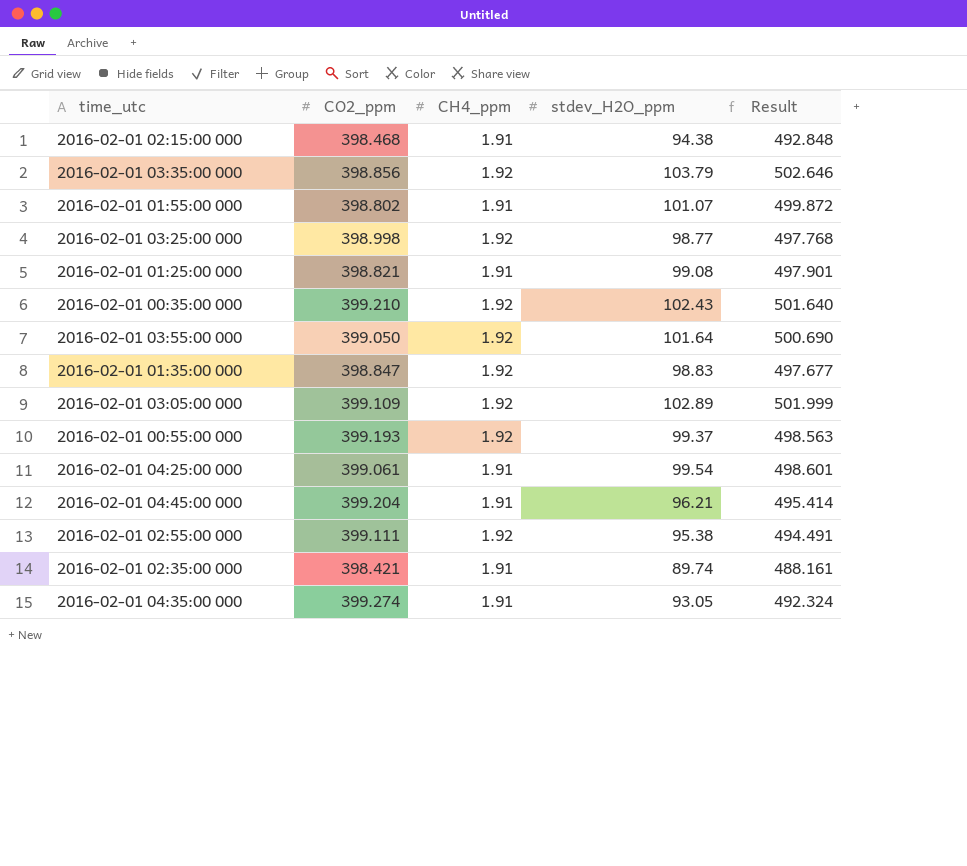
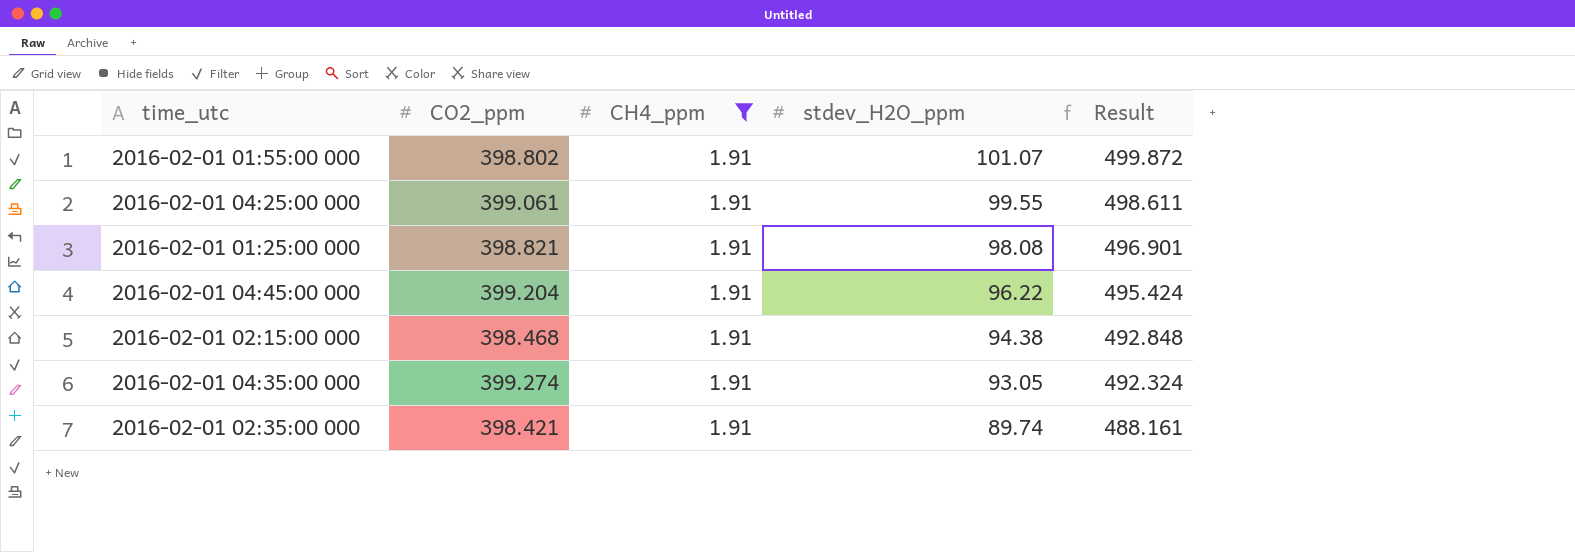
filter: none -> CH4_ppm = 1.91
row order: none -> stdev_H2O_ppm descending
2016-02-01 04:25:00 000 | stdev_H2O_ppm: 99.54 -> 99.55
2016-02-01 04:25:00 000 | Result: 498.601 -> 498.611
2016-02-01 01:25:00 000 | stdev_H2O_ppm: 99.08 -> 98.08
2016-02-01 01:25:00 000 | Result: 497.901 -> 496.901
2016-02-01 04:45:00 000 | stdev_H2O_ppm: 96.21 -> 96.22
2016-02-01 04:45:00 000 | Result: 495.414 -> 495.424

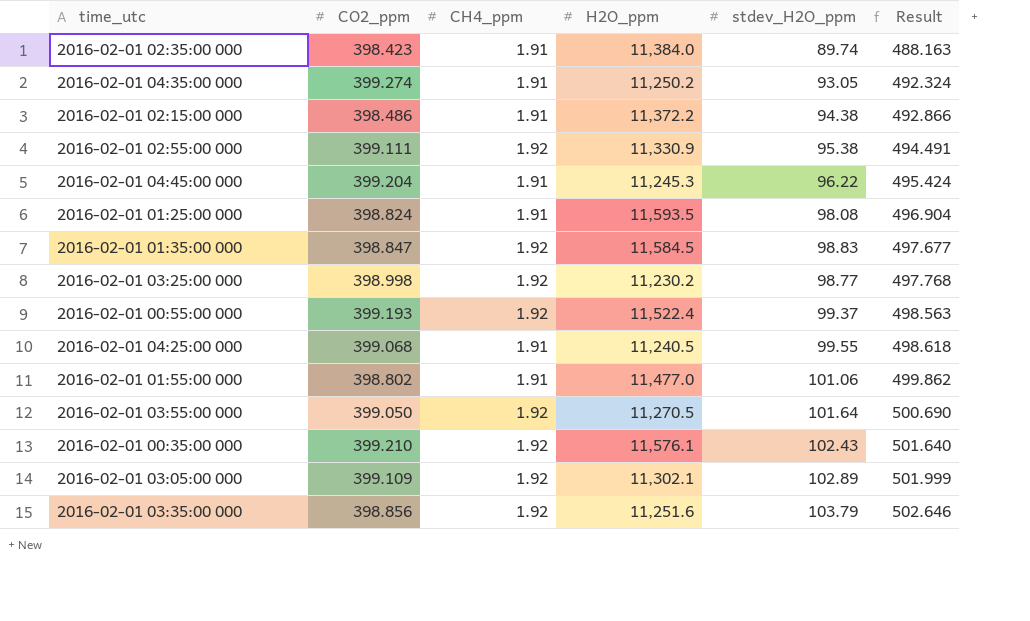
filter: CH4_ppm = 1.91 -> none
row order: stdev_H2O_ppm descending -> Result ascending
column H2O_ppm | position: none -> 4
2016-02-01 02:35:00 000 | CO2_ppm: 398.421 -> 398.423
2016-02-01 02:35:00 000 | Result: 488.161 -> 488.163
2016-02-01 02:15:00 000 | CO2_ppm: 398.468 -> 398.486
2016-02-01 02:15:00 000 | Result: 492.848 -> 492.866
2016-02-01 01:25:00 000 | CO2_ppm: 398.821 -> 398.824
2016-02-01 01:25:00 000 | Result: 496.901 -> 496.904
2016-02-01 04:25:00 000 | CO2_ppm: 399.061 -> 399.068
2016-02-01 04:25:00 000 | Result: 498.611 -> 498.618
2016-02-01 01:55:00 000 | stdev_H2O_ppm: 101.07 -> 101.06
2016-02-01 01:55:00 000 | Result: 499.872 -> 499.862

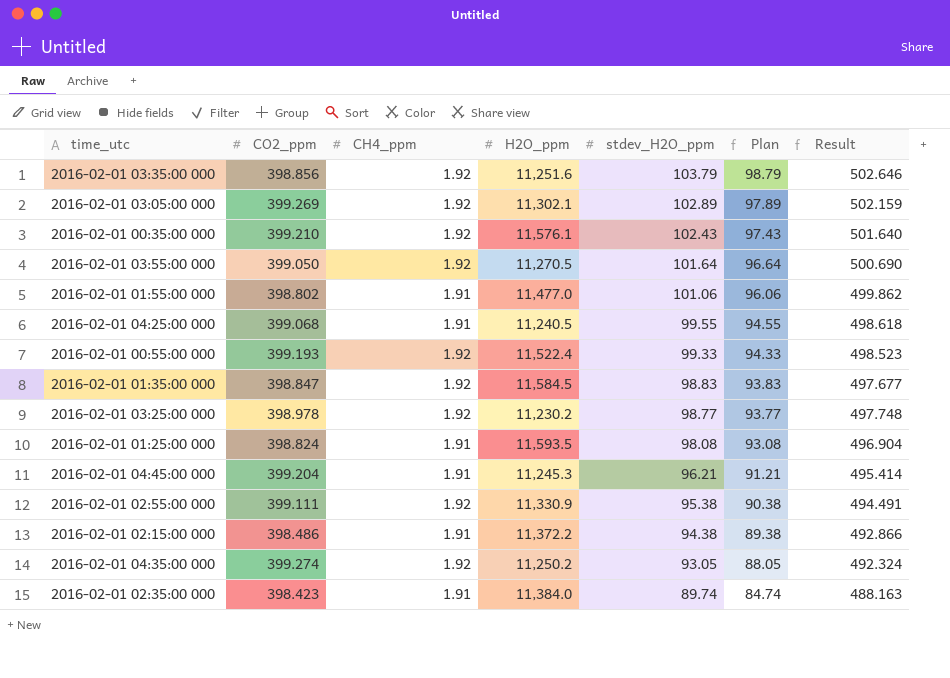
row order: Result ascending -> stdev_H2O_ppm descending
column Plan | formula: none -> [stdev_H2O_ppm] - 5
2016-02-01 03:05:00 000 | CO2_ppm: 399.109 -> 399.269
2016-02-01 03:05:00 000 | Result: 501.999 -> 502.159
2016-02-01 00:55:00 000 | stdev_H2O_ppm: 99.37 -> 99.33
2016-02-01 00:55:00 000 | Result: 498.563 -> 498.523
2016-02-01 03:25:00 000 | CO2_ppm: 398.998 -> 398.978
2016-02-01 03:25:00 000 | Result: 497.768 -> 497.748
2016-02-01 04:45:00 000 | stdev_H2O_ppm: 96.22 -> 96.21
2016-02-01 04:45:00 000 | Result: 495.424 -> 495.414
2016-02-01 04:35:00 000 | CH4_ppm: 1.91 -> 1.92

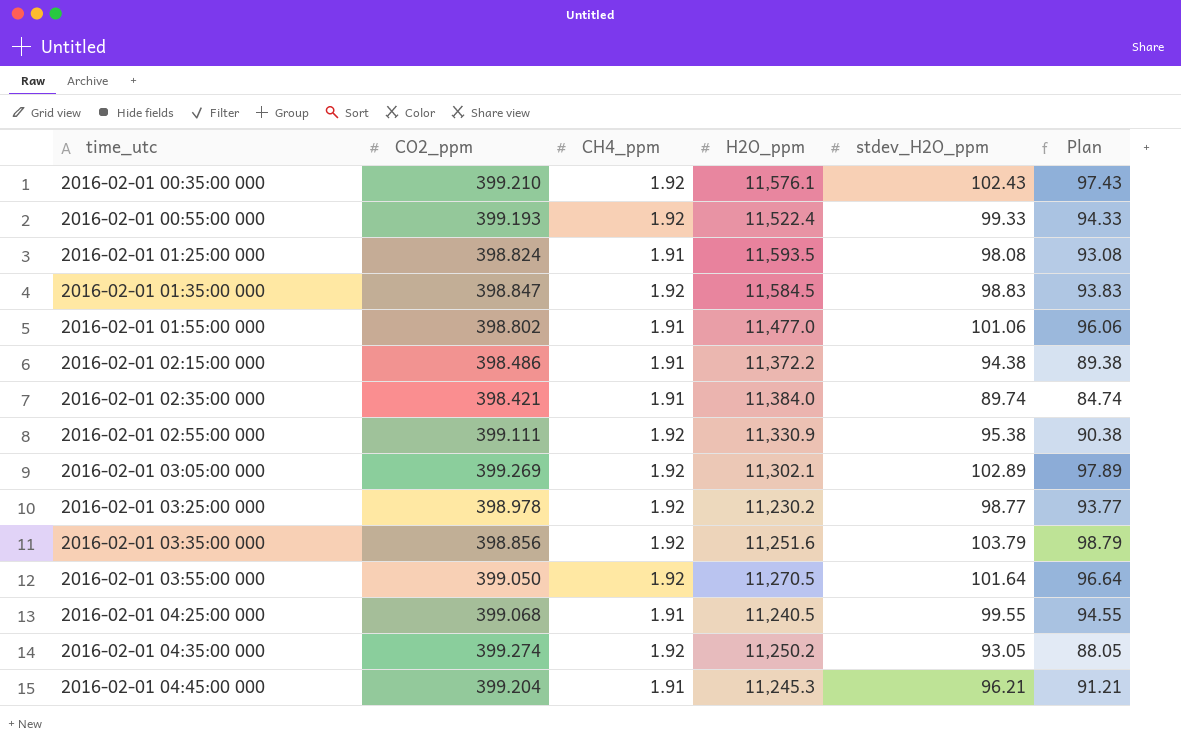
row order: stdev_H2O_ppm descending -> time_utc ascending
column Result | formula: [CO2_ppm] + [stdev_H2O_ppm] -> none
2016-02-01 02:35:00 000 | CO2_ppm: 398.423 -> 398.421

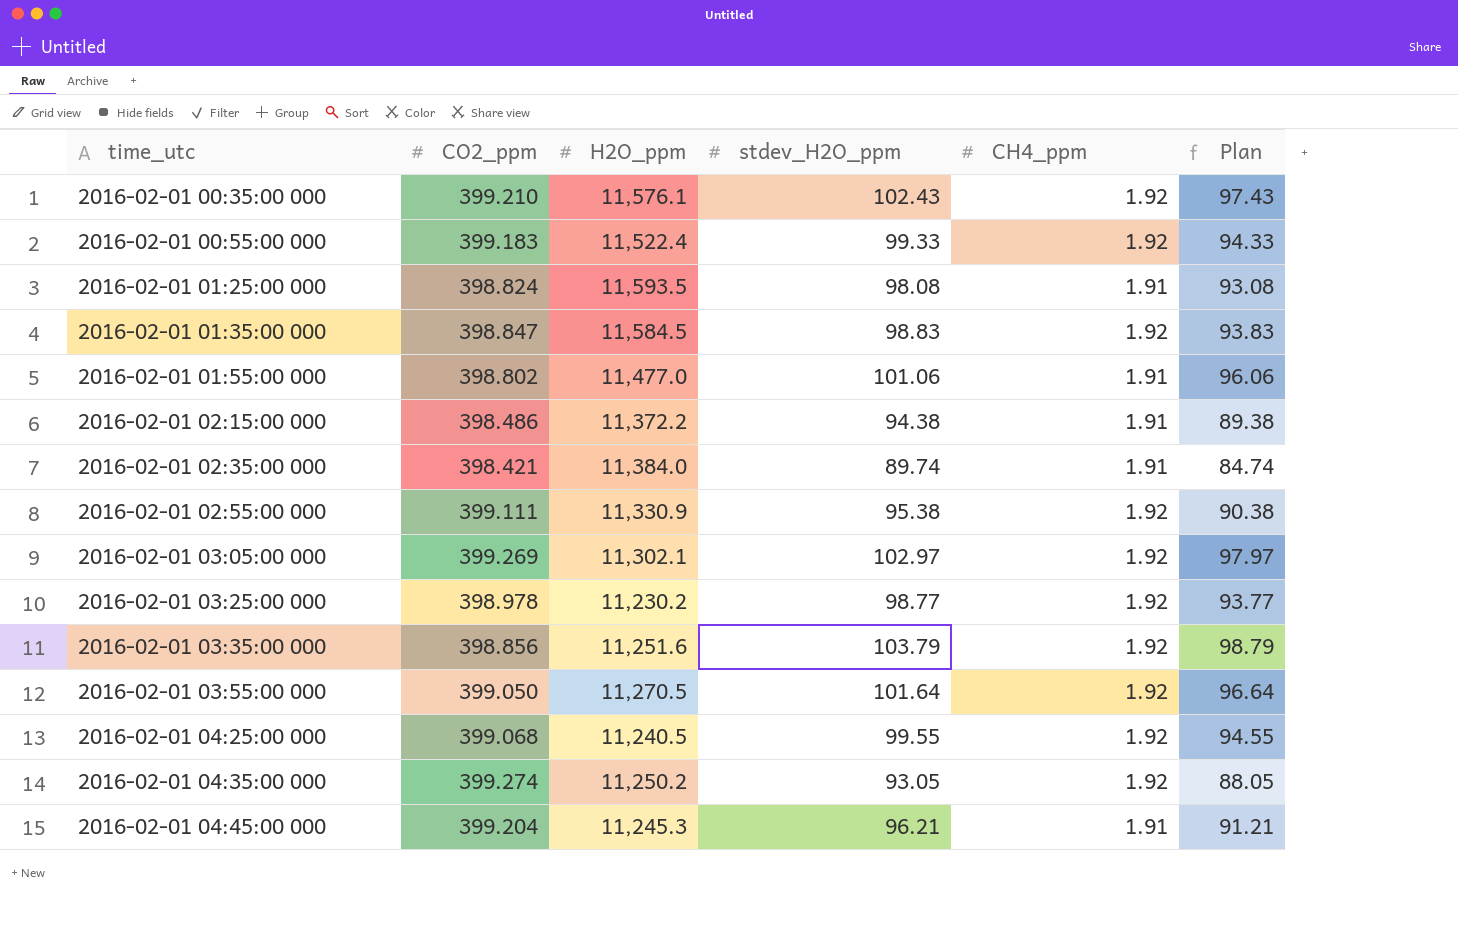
column CH4_ppm | position: 3 -> 5
2016-02-01 00:55:00 000 | CO2_ppm: 399.193 -> 399.183
2016-02-01 03:05:00 000 | stdev_H2O_ppm: 102.89 -> 102.97
2016-02-01 03:05:00 000 | Plan: 97.89 -> 97.97
2016-02-01 04:25:00 000 | CH4_ppm: 1.91 -> 1.92

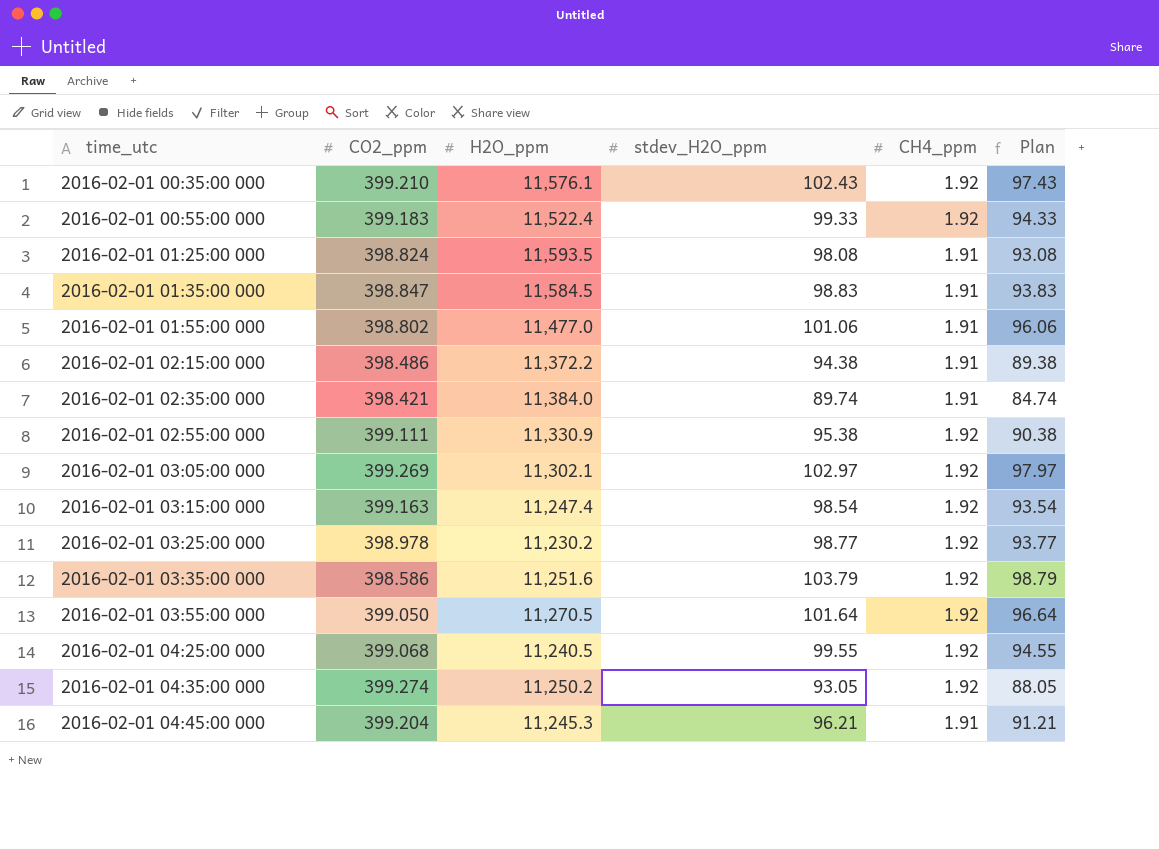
2016-02-01 01:35:00 000 | CH4_ppm: 1.92 -> 1.91
row 2016-02-01 03:15:00 000: none -> 399.163 | 11,247.4 | 98.54 | 1.92 | 93.54
2016-02-01 03:35:00 000 | CO2_ppm: 398.856 -> 398.586

